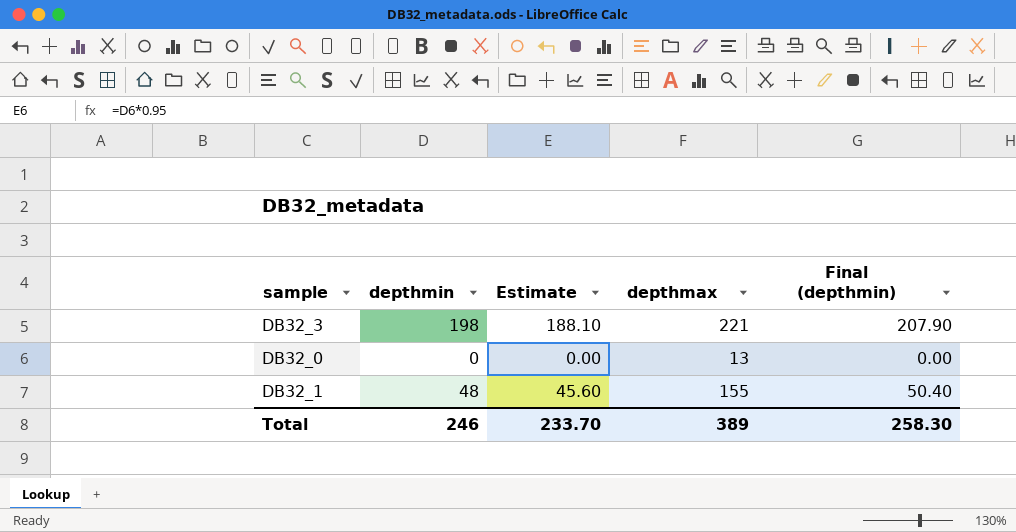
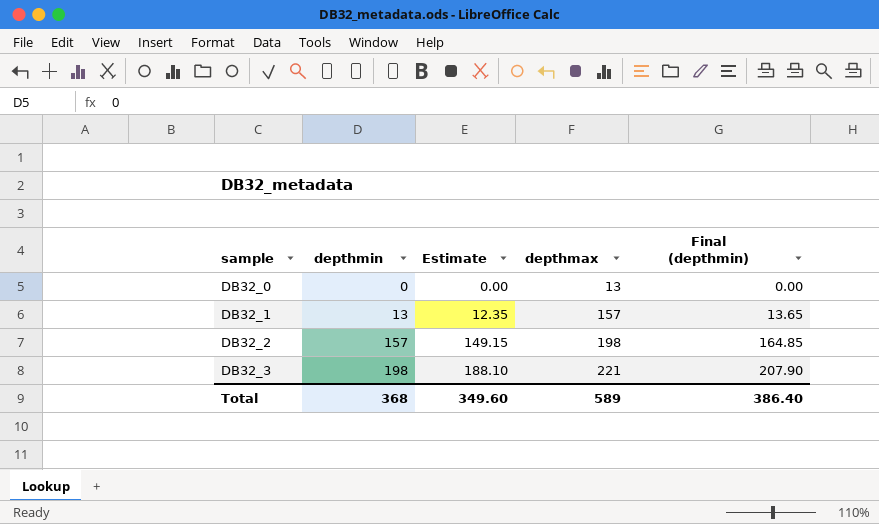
row order: none -> sample ascending
DB32_1 | depthmin: 48 -> 13
DB32_1 | Estimate: 45.60 -> 12.35
DB32_1 | depthmax: 155 -> 157
DB32_1 | Final (depthmin): 50.40 -> 13.65
row DB32_2: none -> 157 | 149.15 | 198 | 164.85
Total | depthmin: 246 -> 368
Total | Estimate: 233.70 -> 349.60
Total | depthmax: 389 -> 589
Total | Final (depthmin): 258.30 -> 386.40

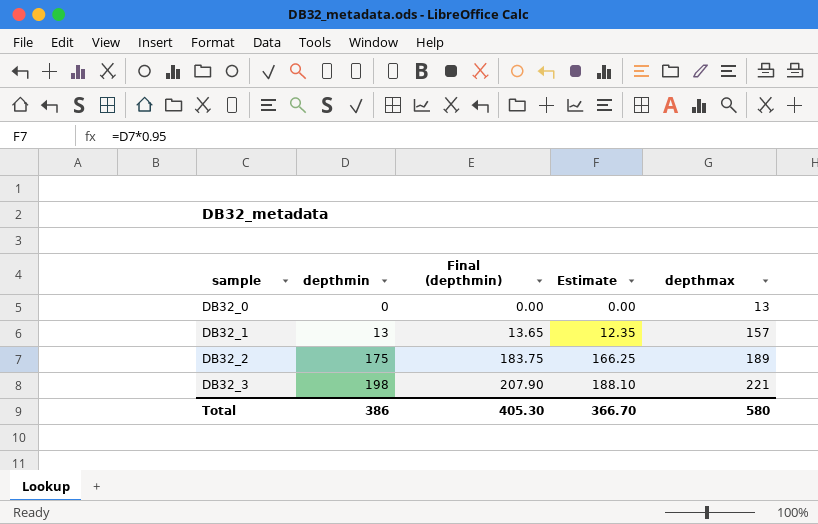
column Final (depthmin) | position: 5 -> 3
DB32_2 | depthmin: 157 -> 175
DB32_2 | Final (depthmin): 164.85 -> 183.75
DB32_2 | Estimate: 149.15 -> 166.25
DB32_2 | depthmax: 198 -> 189
Total | depthmin: 368 -> 386
Total | Final (depthmin): 386.40 -> 405.30
Total | Estimate: 349.60 -> 366.70
Total | depthmax: 589 -> 580

